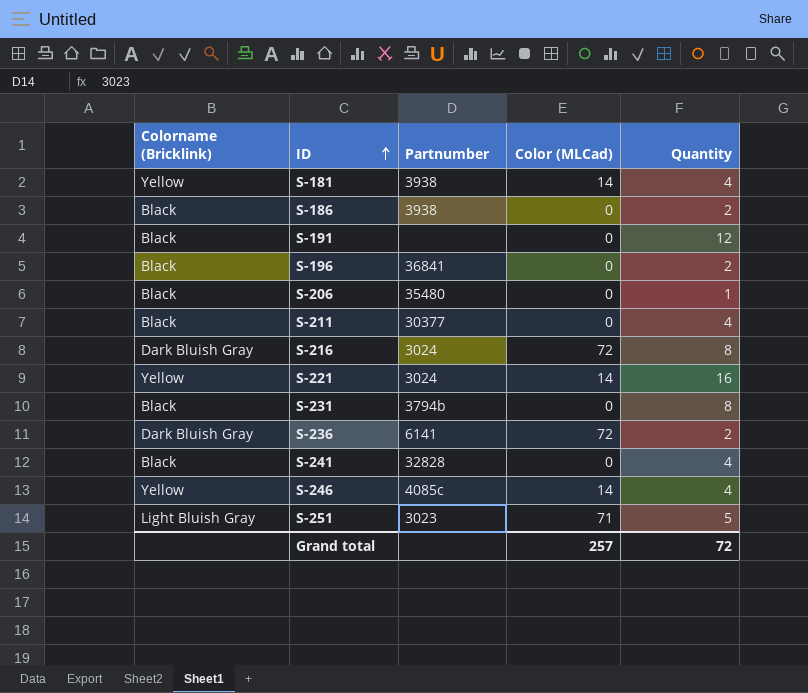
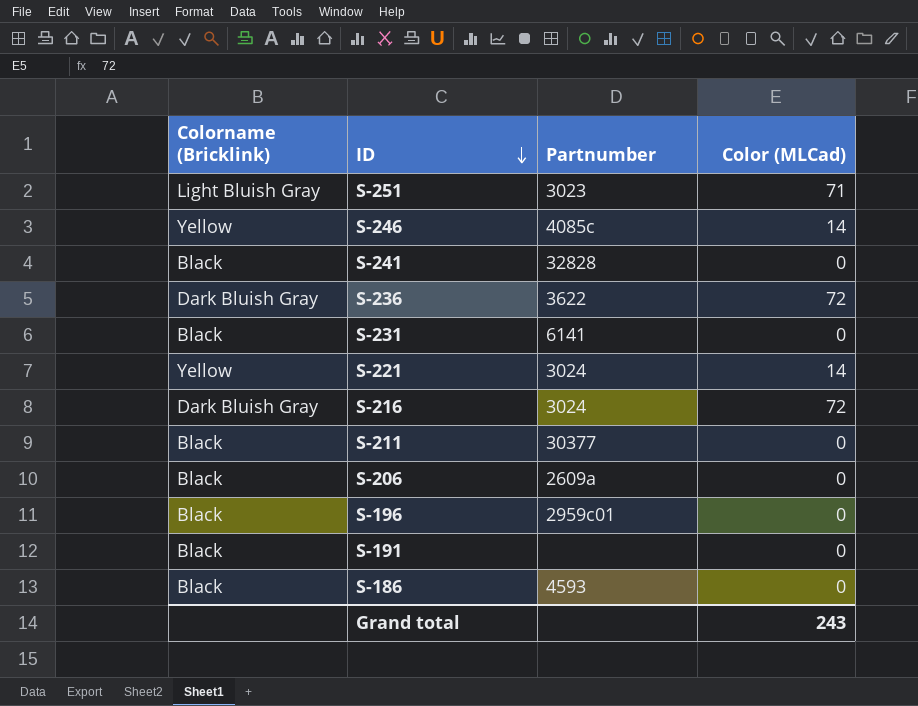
row order: ID ascending -> ID descending
column Quantity | position: 5 -> none
row S-181: Yellow | 3938 | 14 | 4 -> none
S-236 | Partnumber: 6141 -> 3622
S-231 | Partnumber: 3794b -> 6141
S-206 | Partnumber: 35480 -> 2609a
S-196 | Partnumber: 36841 -> 2959c01
S-186 | Partnumber: 3938 -> 4593
Grand total | Color (MLCad): 257 -> 243

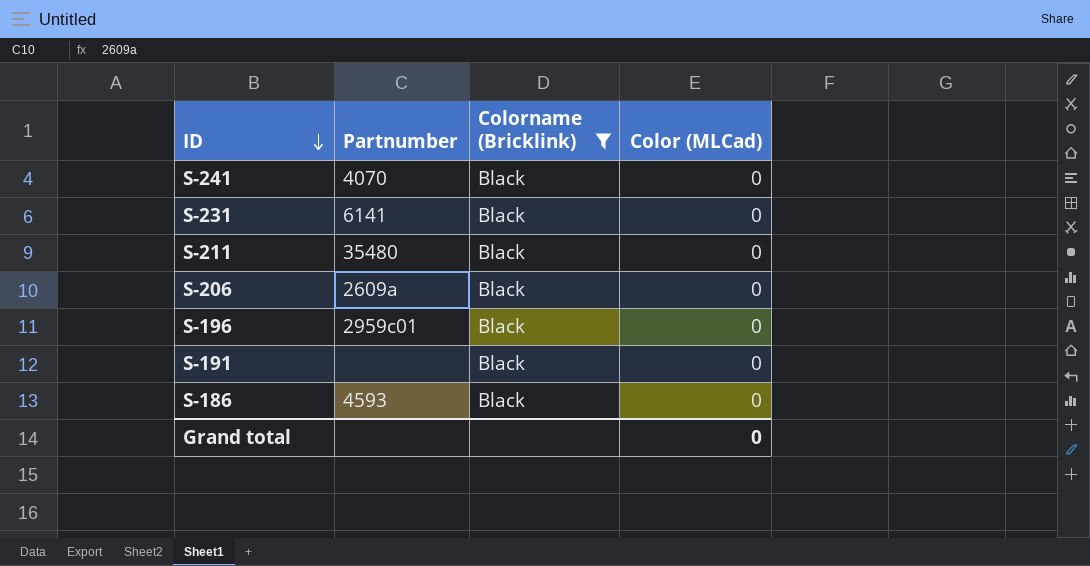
filter: none -> Colorname (Bricklink) = Black
column Colorname (Bricklink) | position: 1 -> 3
S-241 | Partnumber: 32828 -> 4070
S-211 | Partnumber: 30377 -> 35480
Grand total | Color (MLCad): 243 -> 0

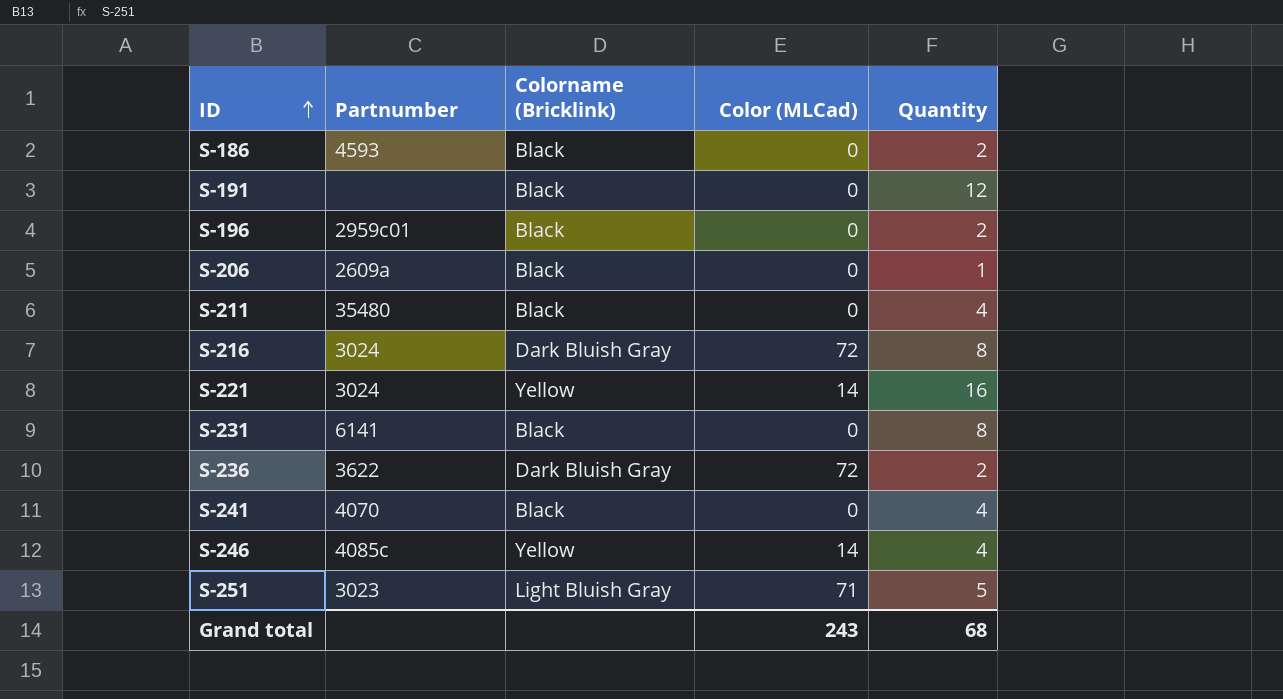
filter: Colorname (Bricklink) = Black -> none
row order: ID descending -> ID ascending
column Quantity | position: none -> 5
Grand total | Color (MLCad): 0 -> 243

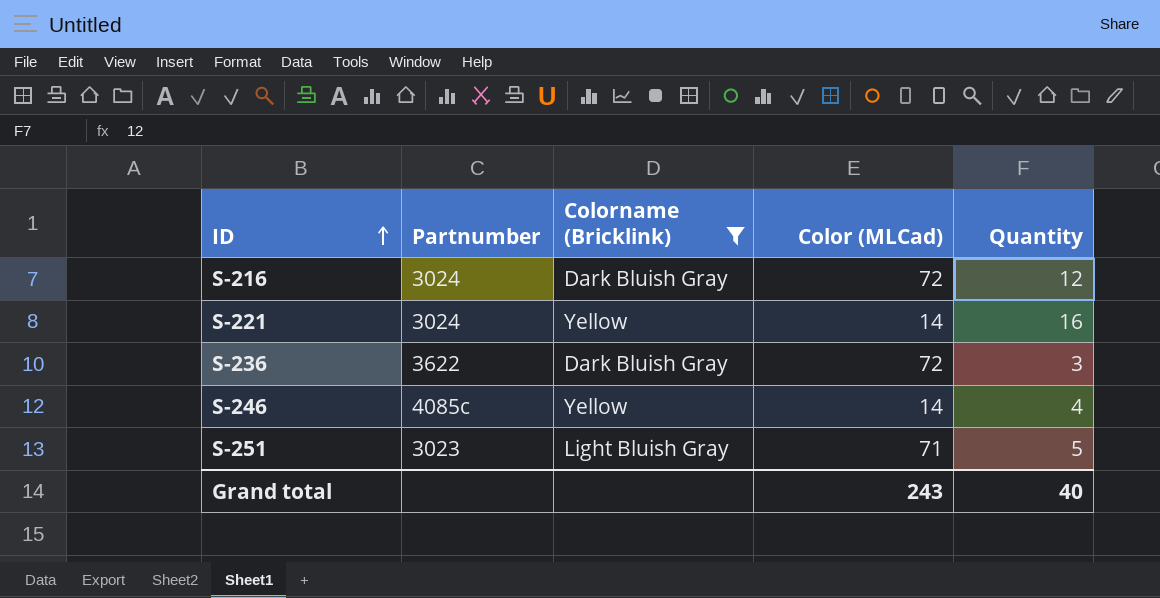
filter: none -> Colorname (Bricklink) != Black
S-216 | Quantity: 8 -> 12
S-236 | Quantity: 2 -> 3
Grand total | Quantity: 68 -> 40

